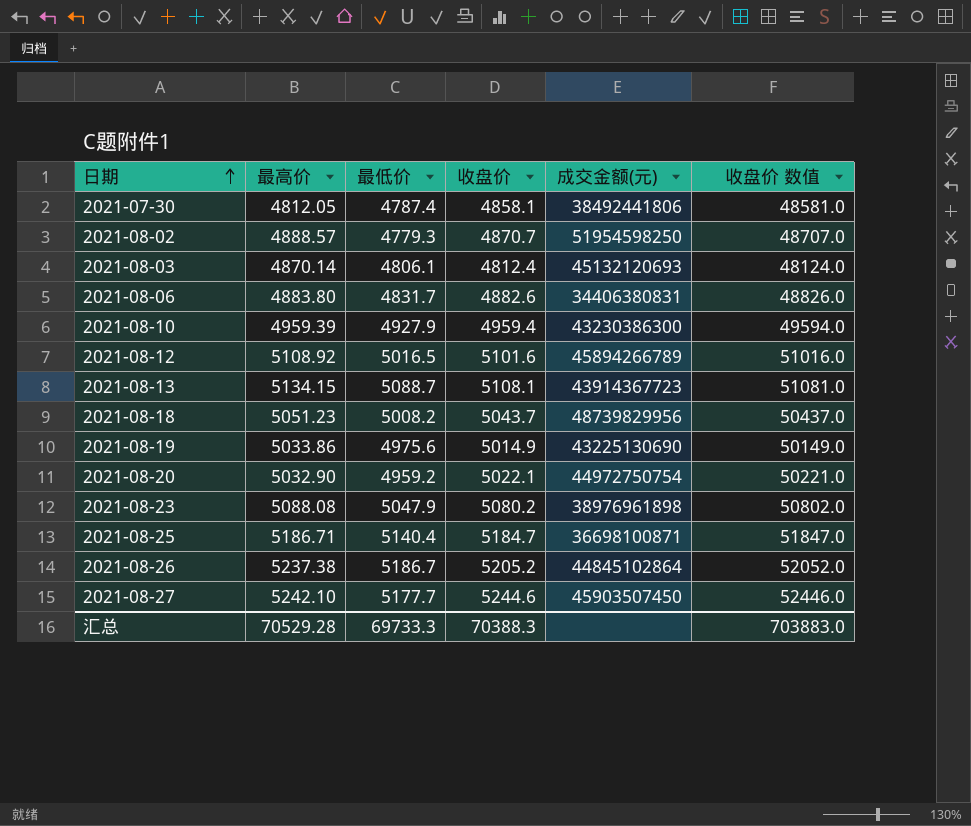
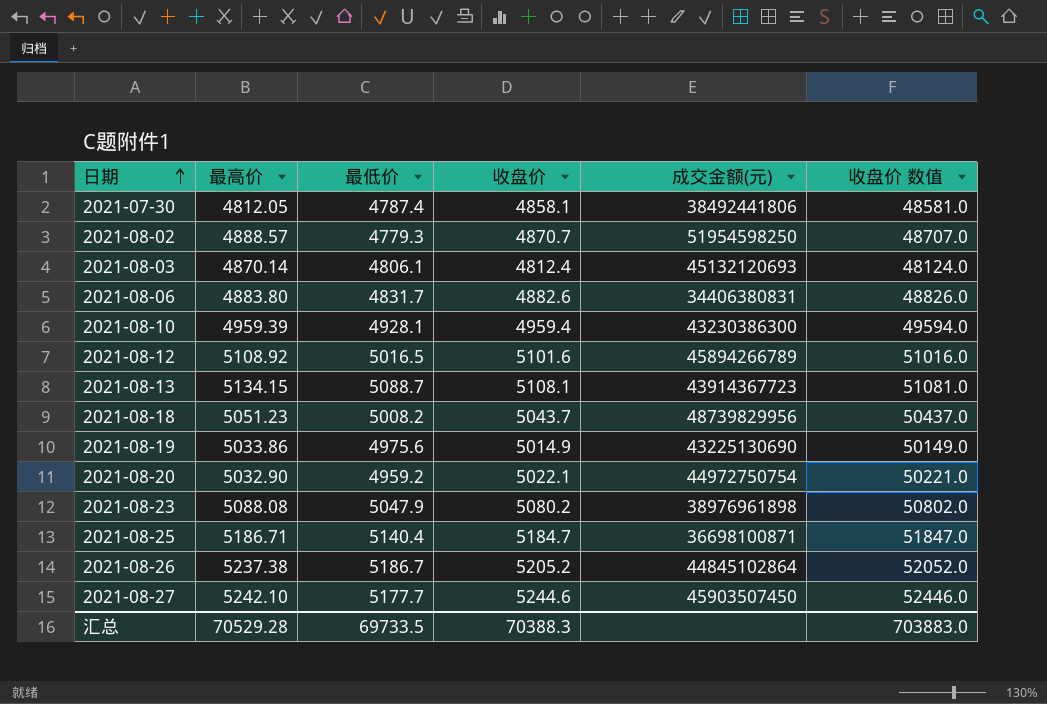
2021-08-10 | 最低价: 4927.9 -> 4928.1
汇总 | 最低价: 69733.3 -> 69733.5

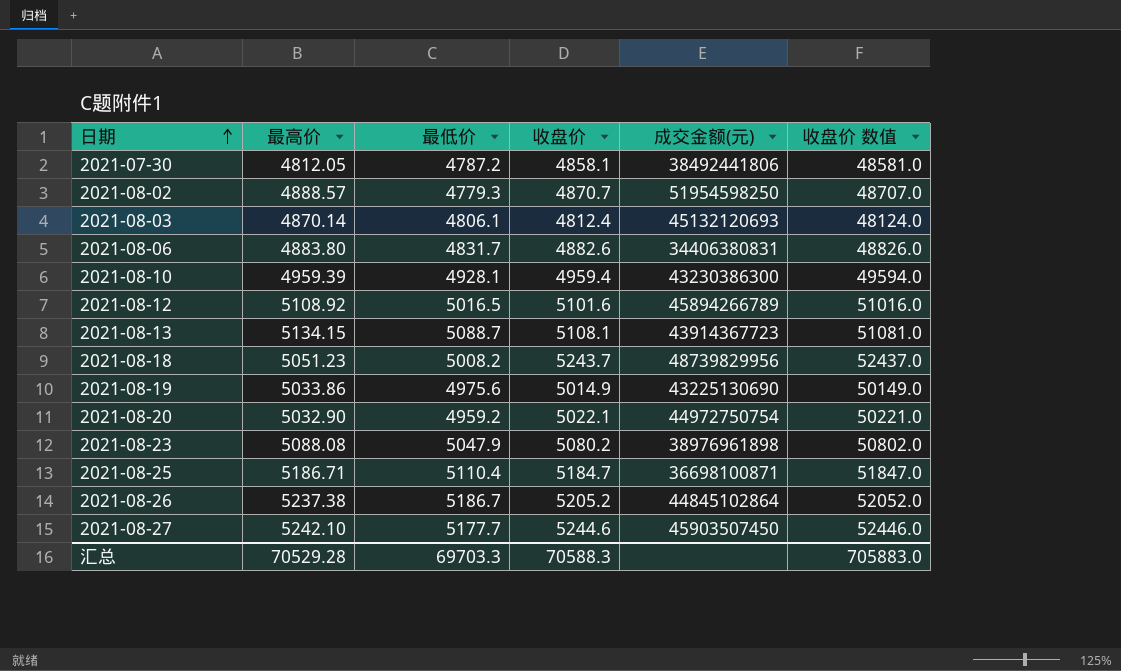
2021-07-30 | 最低价: 4787.4 -> 4787.2
2021-08-18 | 收盘价: 5043.7 -> 5243.7
2021-08-18 | 收盘价 数值: 50437.0 -> 52437.0
2021-08-25 | 最低价: 5140.4 -> 5110.4
汇总 | 最低价: 69733.5 -> 69703.3
汇总 | 收盘价: 70388.3 -> 70588.3
汇总 | 收盘价 数值: 703883.0 -> 705883.0

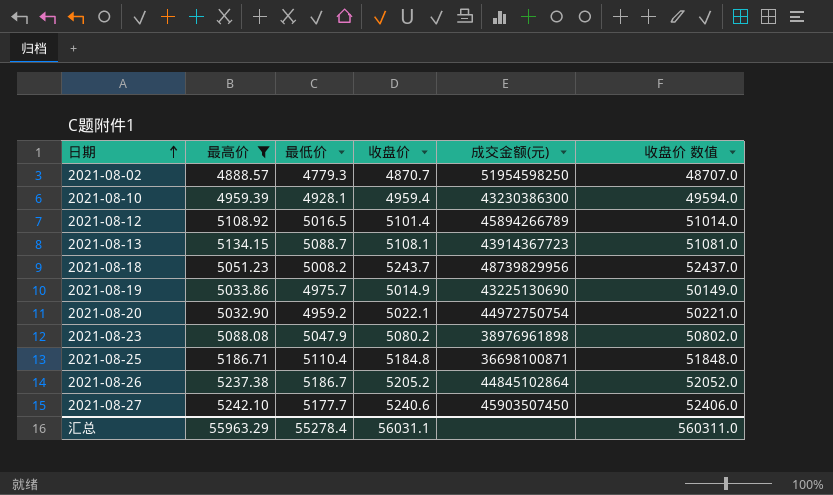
filter: none -> 最高价 >= 4888.57
2021-08-12 | 收盘价: 5101.6 -> 5101.4
2021-08-12 | 收盘价 数值: 51016.0 -> 51014.0
2021-08-19 | 最低价: 4975.6 -> 4975.7
2021-08-25 | 收盘价: 5184.7 -> 5184.8
2021-08-25 | 收盘价 数值: 51847.0 -> 51848.0
2021-08-27 | 收盘价: 5244.6 -> 5240.6
2021-08-27 | 收盘价 数值: 52446.0 -> 52406.0
汇总 | 最高价: 70529.28 -> 55963.29
汇总 | 最低价: 69703.3 -> 55278.4
汇总 | 收盘价: 70588.3 -> 56031.1
汇总 | 收盘价 数值: 705883.0 -> 560311.0

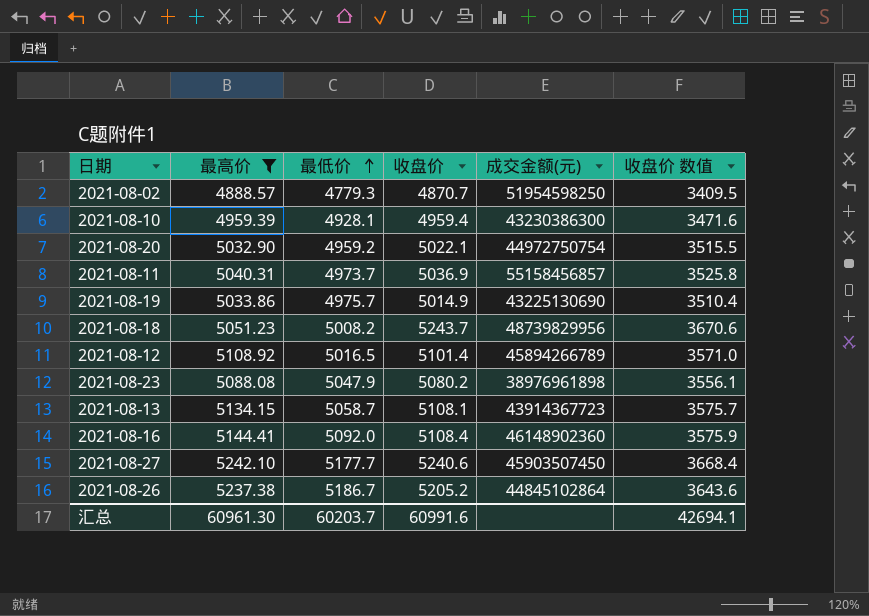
row order: 日期 ascending -> 最低价 ascending
column 收盘价 数值 | formula: [收盘价] * 10 -> [收盘价] * 0.7
row 2021-08-25: 5186.71 | 5110.4 | 5184.8 | 36698100871 | 51848.0 -> none
row 2021-08-11: none -> 5040.31 | 4973.7 | 5036.9 | 55158456857 | 3525.8
2021-08-13 | 最低价: 5088.7 -> 5058.7
row 2021-08-16: none -> 5144.41 | 5092.0 | 5108.4 | 46148902360 | 3575.9
汇总 | 最高价: 55963.29 -> 60961.30
汇总 | 最低价: 55278.4 -> 60203.7
汇总 | 收盘价: 56031.1 -> 60991.6
汇总 | 收盘价 数值: 560311.0 -> 42694.1

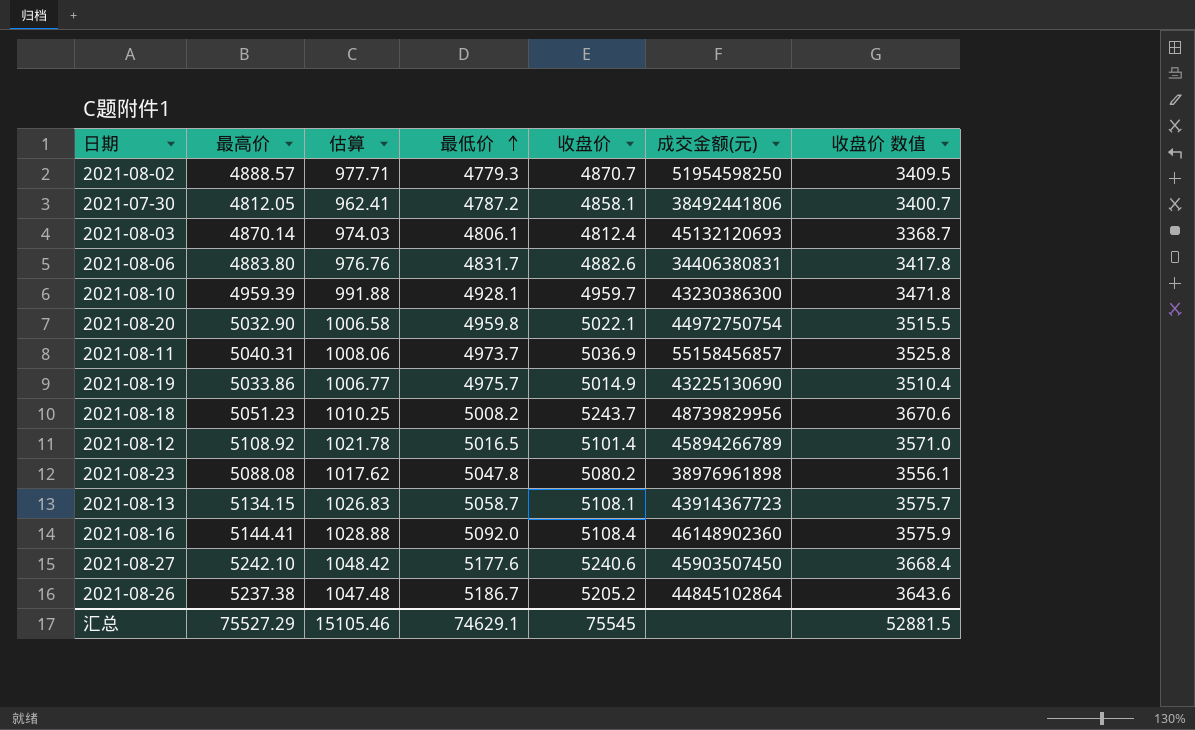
filter: 最高价 >= 4888.57 -> none
column 估算 | formula: none -> [最高价] * 0.2
2021-08-10 | 收盘价: 4959.4 -> 4959.7
2021-08-10 | 收盘价 数值: 3471.6 -> 3471.8
2021-08-20 | 最低价: 4959.2 -> 4959.8
2021-08-23 | 最低价: 5047.9 -> 5047.8
2021-08-27 | 最低价: 5177.7 -> 5177.6
汇总 | 最高价: 60961.30 -> 75527.29
汇总 | 最低价: 60203.7 -> 74629.1
汇总 | 收盘价: 60991.6 -> 75545
汇总 | 收盘价 数值: 42694.1 -> 52881.5

